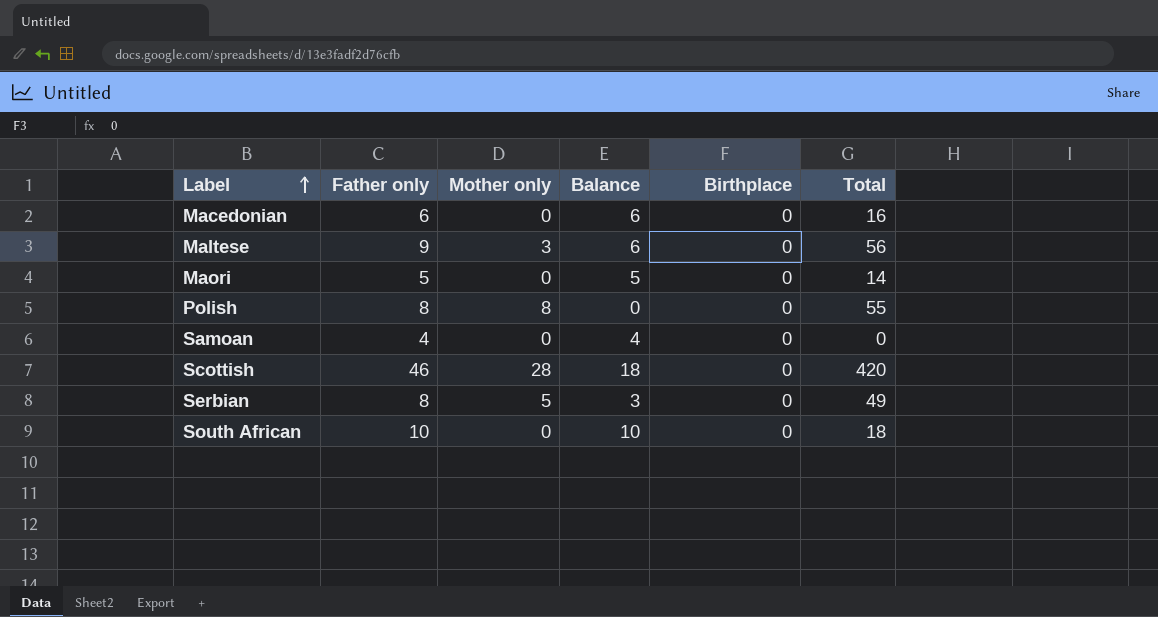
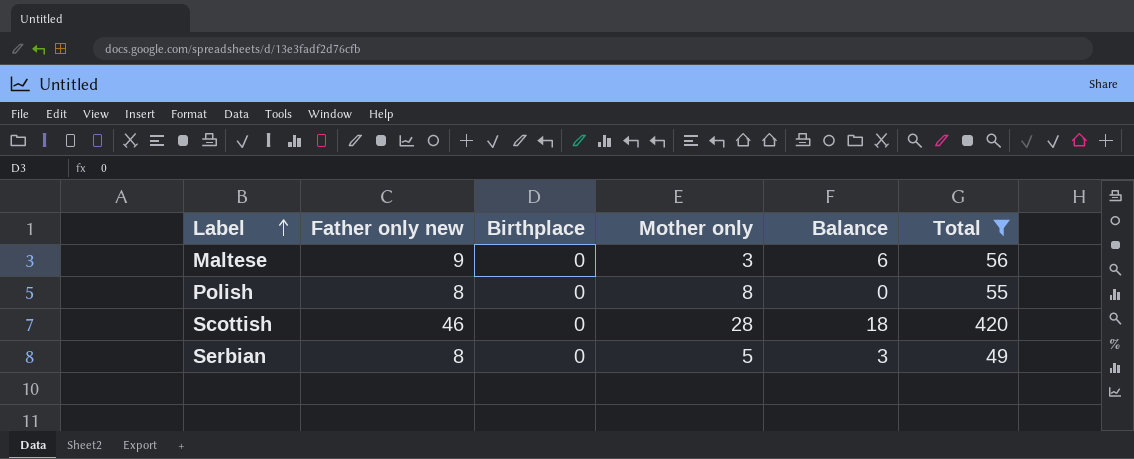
filter: none -> Total >= 49
column name: Father only -> Father only new
column Birthplace | position: 5 -> 3

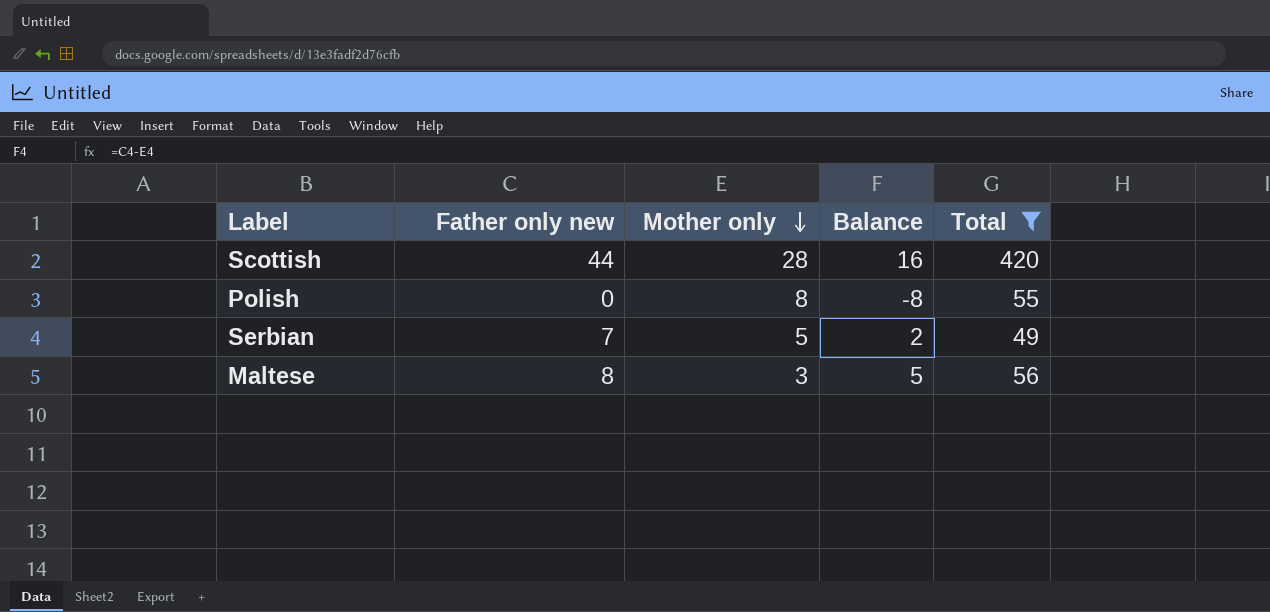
row order: Label ascending -> Mother only descending
column Birthplace | position: 3 -> none
Scottish | Father only new: 46 -> 44
Scottish | Balance: 18 -> 16
Polish | Father only new: 8 -> 0
Polish | Balance: 0 -> -8
Serbian | Father only new: 8 -> 7
Serbian | Balance: 3 -> 2
Maltese | Father only new: 9 -> 8
Maltese | Balance: 6 -> 5

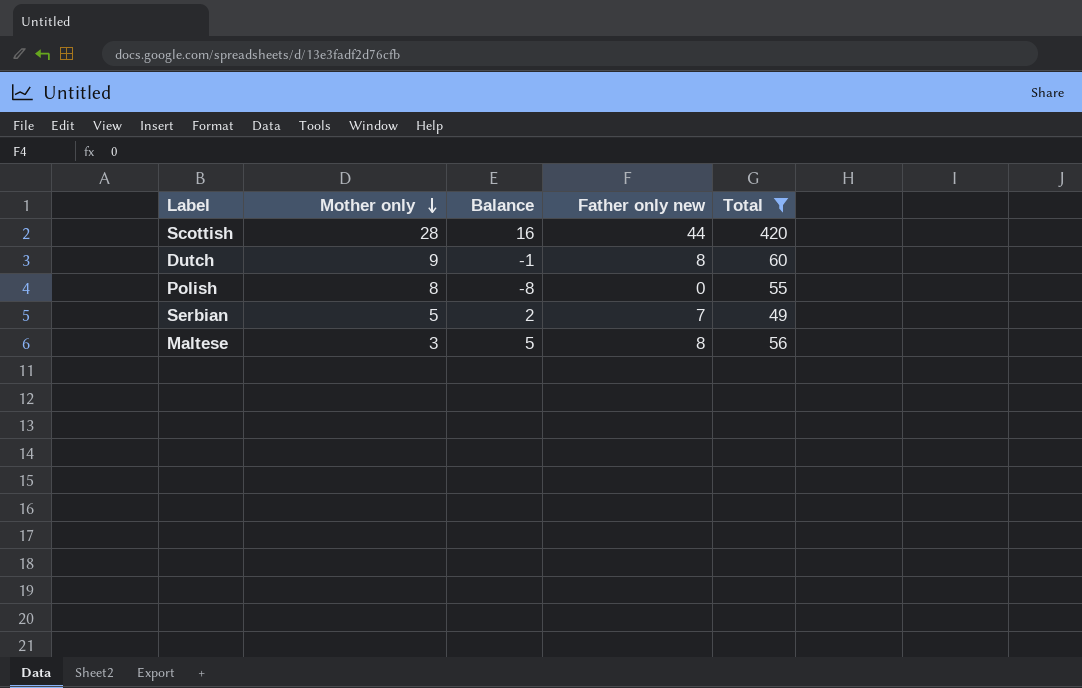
column Father only new | position: 2 -> 4
row Dutch: none -> 9 | -1 | 8 | 60

